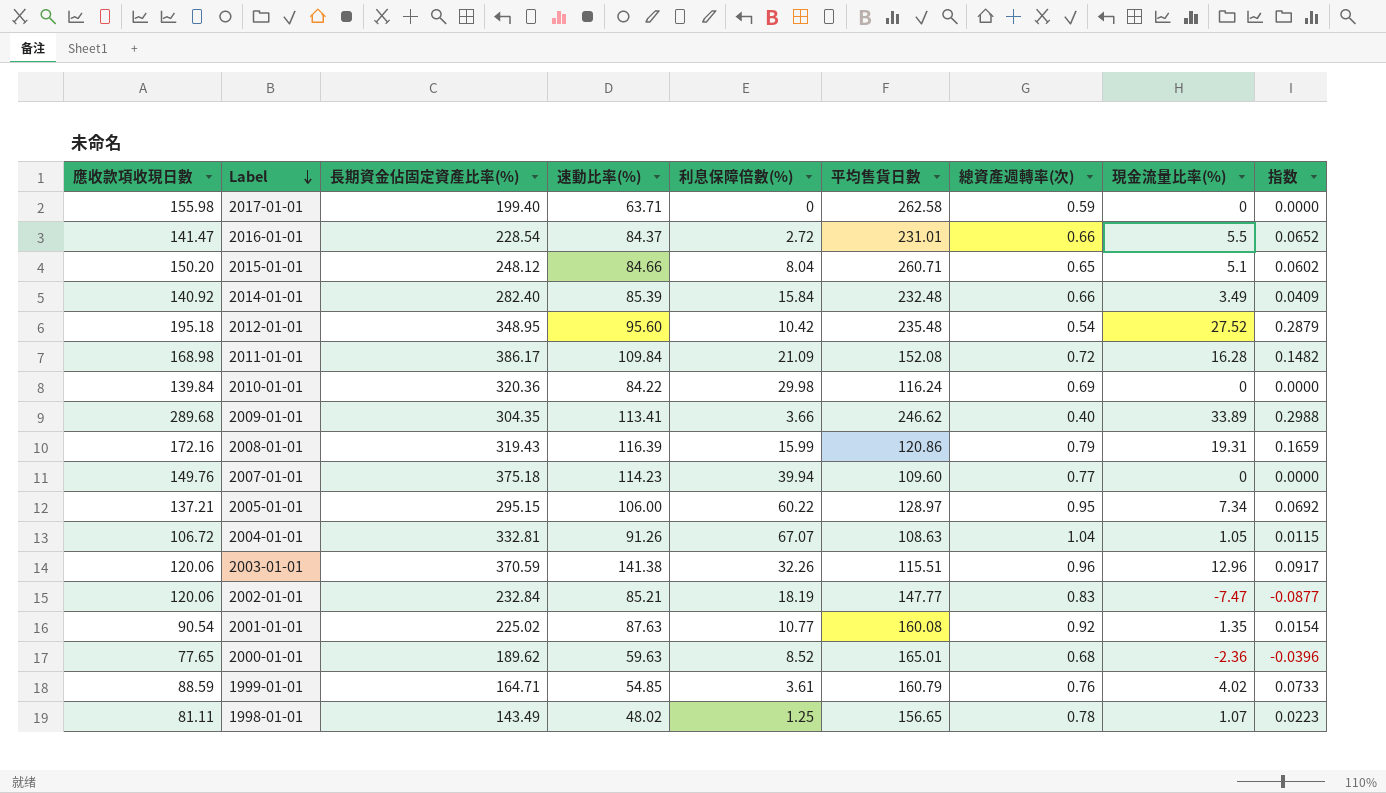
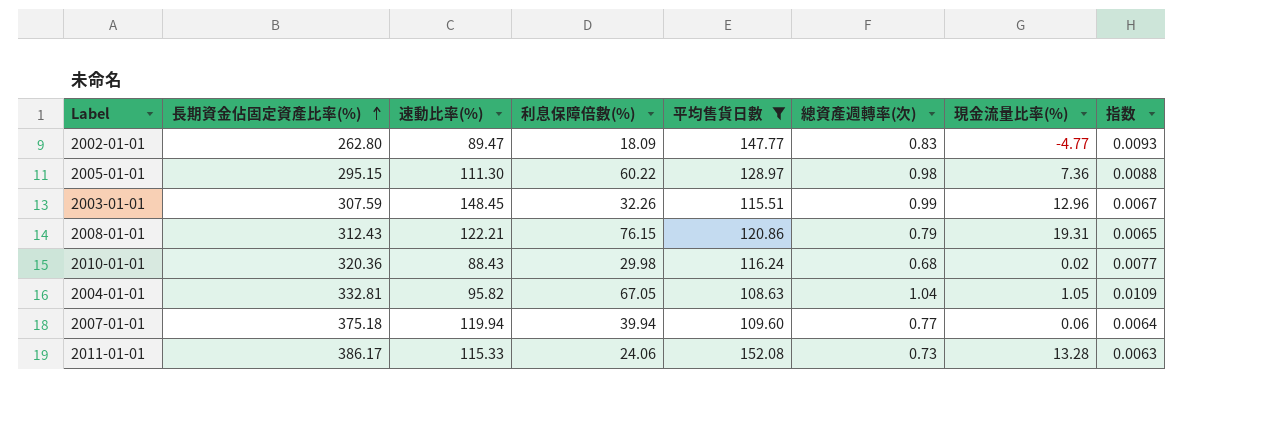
filter: none -> 平均售貨日數 <= 152.08
row order: Label descending -> 長期資金佔固定資產比率(%) ascending
column 應收款項收現日數 | position: 1 -> none
column 指数 | formula: [現金流量比率(%)] / [速動比率(%)] -> [總資產週轉率(次)] / [速動比率(%)]
2002-01-01 | 長期資金佔固定資產比率(%): 232.84 -> 262.80
2002-01-01 | 速動比率(%): 85.21 -> 89.47
2002-01-01 | 利息保障倍數(%): 18.19 -> 18.09
2002-01-01 | 現金流量比率(%): -7.47 -> -4.77
2005-01-01 | 速動比率(%): 106.00 -> 111.30
2005-01-01 | 總資產週轉率(次): 0.95 -> 0.98
2005-01-01 | 現金流量比率(%): 7.34 -> 7.36
2003-01-01 | 長期資金佔固定資產比率(%): 370.59 -> 307.59
2003-01-01 | 速動比率(%): 141.38 -> 148.45
2003-01-01 | 總資產週轉率(次): 0.96 -> 0.99
2008-01-01 | 長期資金佔固定資產比率(%): 319.43 -> 312.43
2008-01-01 | 速動比率(%): 116.39 -> 122.21
2008-01-01 | 利息保障倍數(%): 15.99 -> 76.15
2010-01-01 | 速動比率(%): 84.22 -> 88.43
2010-01-01 | 總資產週轉率(次): 0.69 -> 0.68
2010-01-01 | 現金流量比率(%): 0 -> 0.02
2004-01-01 | 速動比率(%): 91.26 -> 95.82
2004-01-01 | 利息保障倍數(%): 67.07 -> 67.05
2007-01-01 | 速動比率(%): 114.23 -> 119.94
2007-01-01 | 現金流量比率(%): 0 -> 0.06
2011-01-01 | 速動比率(%): 109.84 -> 115.33
2011-01-01 | 利息保障倍數(%): 21.09 -> 24.06
2011-01-01 | 總資產週轉率(次): 0.72 -> 0.73
2011-01-01 | 現金流量比率(%): 16.28 -> 13.28

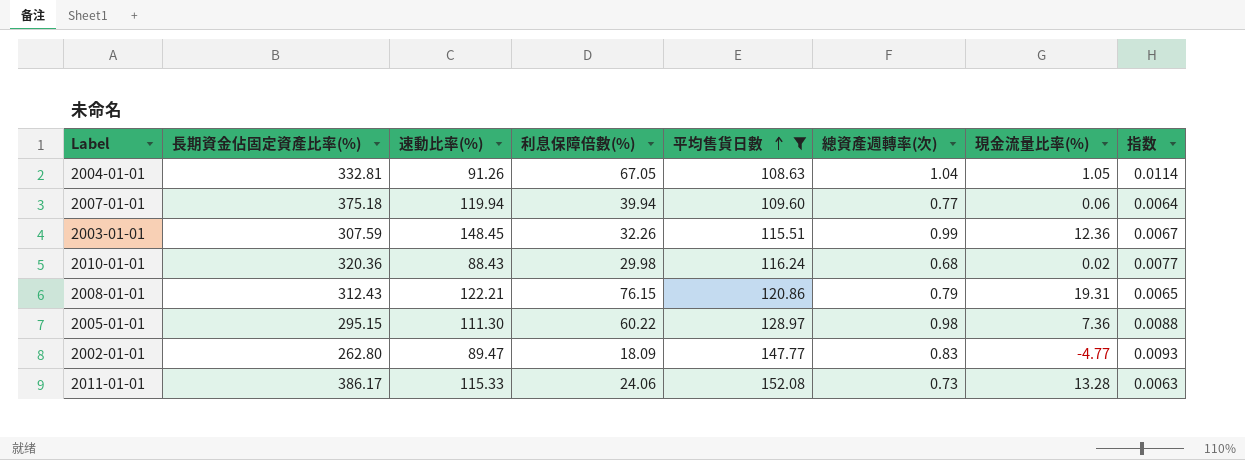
row order: 長期資金佔固定資產比率(%) ascending -> 平均售貨日數 ascending
2004-01-01 | 速動比率(%): 95.82 -> 91.26
2004-01-01 | 指数: 0.0109 -> 0.0114
2003-01-01 | 現金流量比率(%): 12.96 -> 12.36

